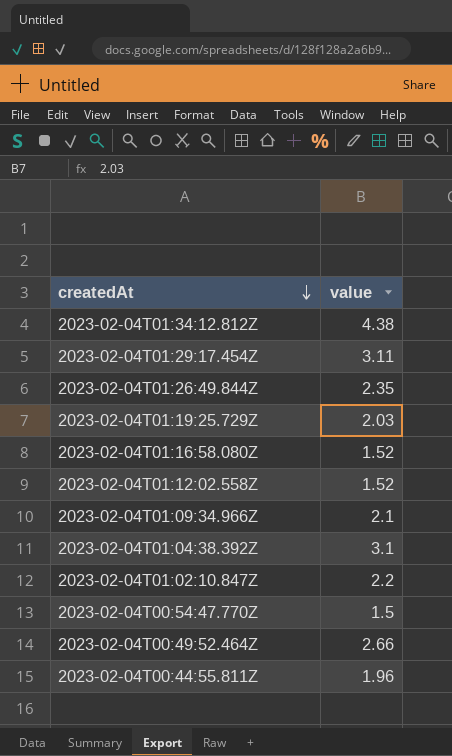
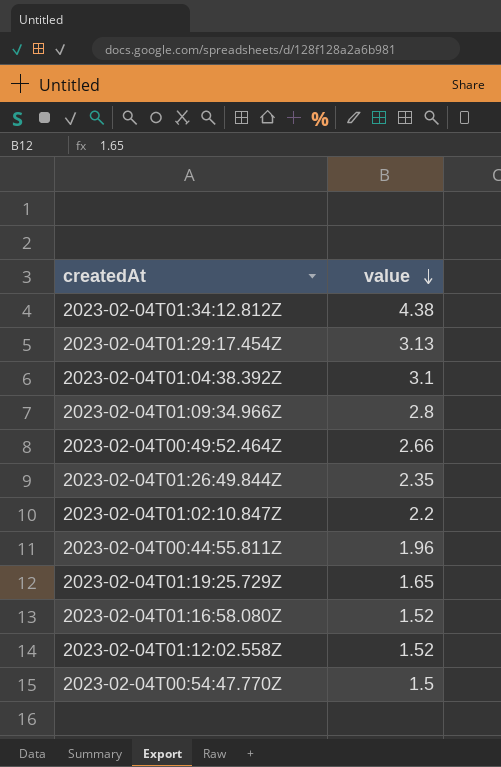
row order: createdAt descending -> value descending
2023-02-04T01:29:17.454Z | value: 3.11 -> 3.13
2023-02-04T01:09:34.966Z | value: 2.1 -> 2.8
2023-02-04T01:19:25.729Z | value: 2.03 -> 1.65

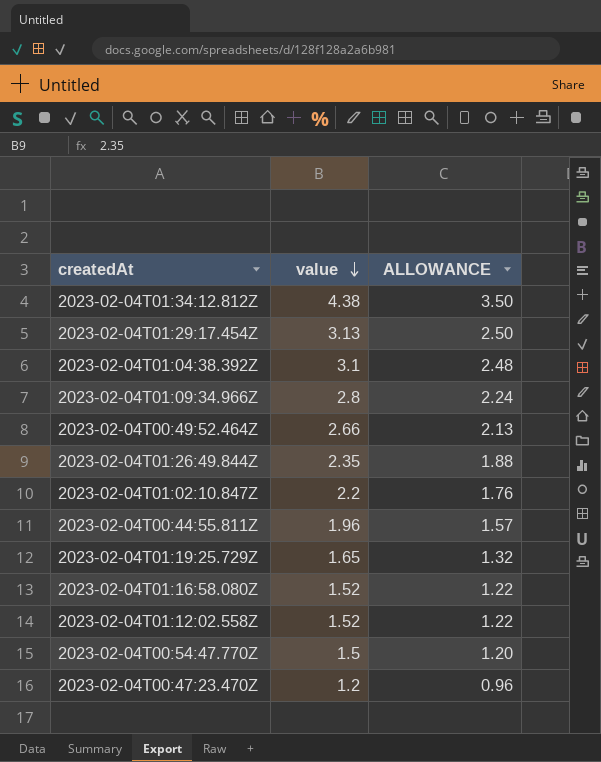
column ALLOWANCE | formula: none -> [value] * 0.8
row 2023-02-04T00:47:23.470Z: none -> 1.2 | 0.96

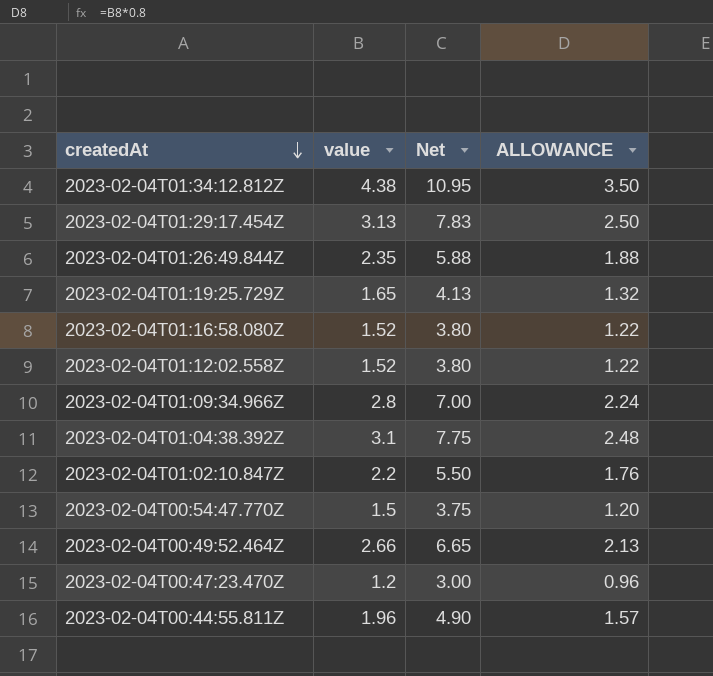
row order: value descending -> createdAt descending
column Net | formula: none -> [value] * 2.5

